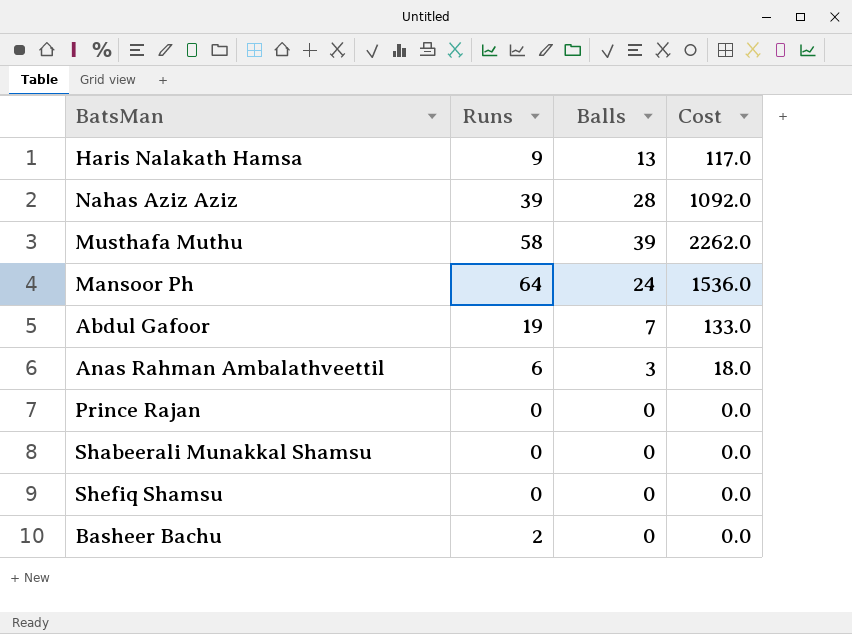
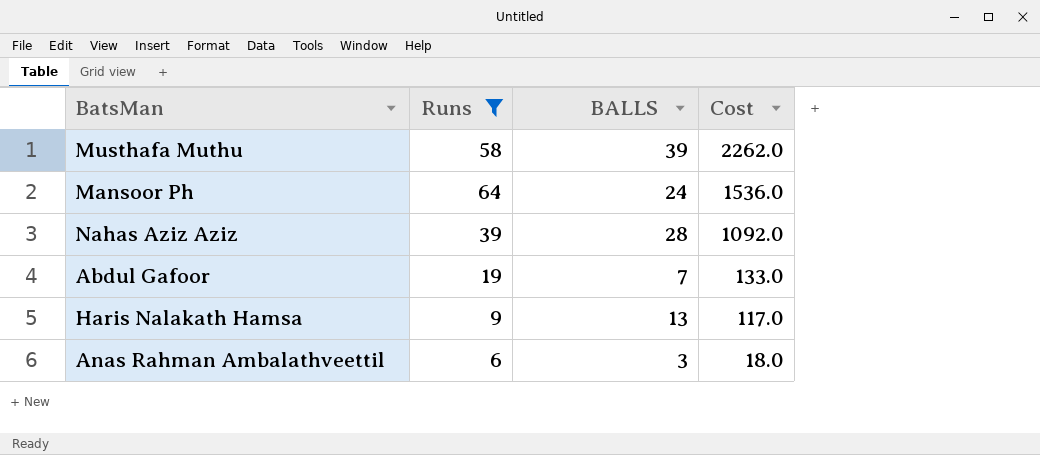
filter: none -> Runs >= 6
row order: none -> Cost descending
column name: Balls -> BALLS

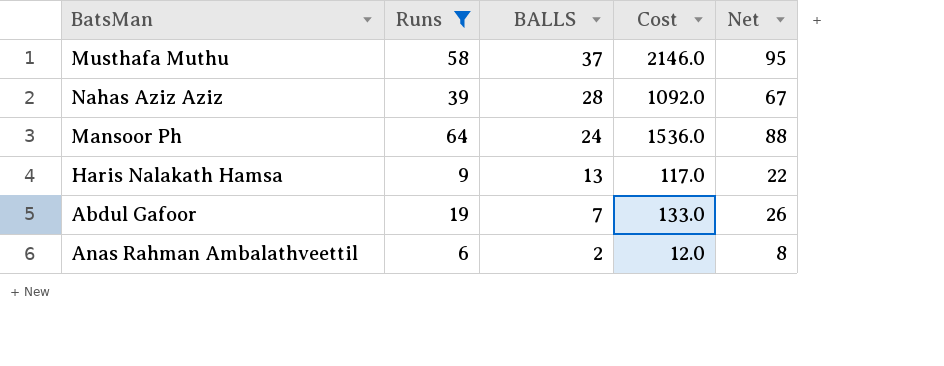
row order: Cost descending -> BALLS descending
column Net | formula: none -> [Runs] + [BALLS]
Musthafa Muthu | BALLS: 39 -> 37
Musthafa Muthu | Cost: 2262.0 -> 2146.0
Anas Rahman Ambalathveettil | BALLS: 3 -> 2
Anas Rahman Ambalathveettil | Cost: 18.0 -> 12.0

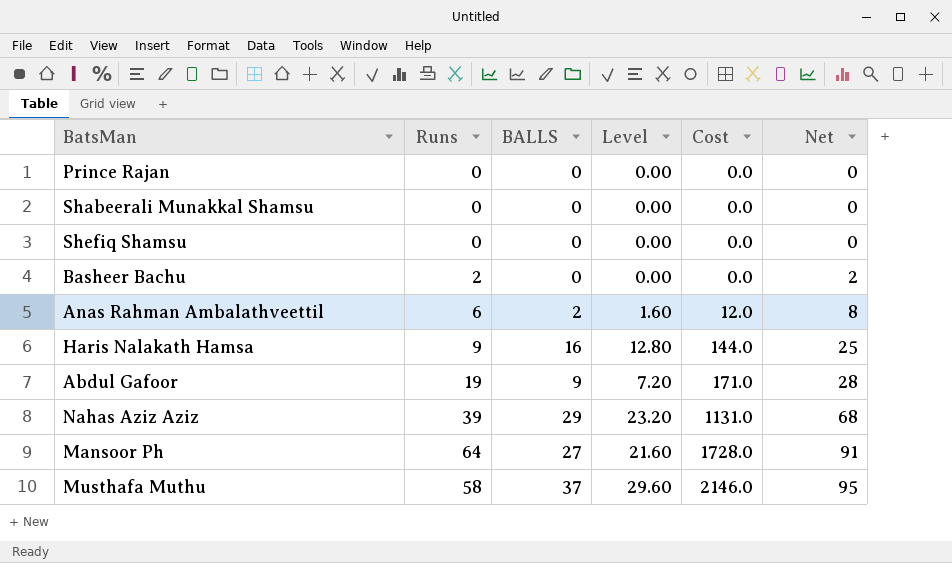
filter: Runs >= 6 -> none
row order: BALLS descending -> Cost ascending
column Level | formula: none -> [BALLS] * 0.8
Haris Nalakath Hamsa | BALLS: 13 -> 16
Haris Nalakath Hamsa | Cost: 117.0 -> 144.0
Haris Nalakath Hamsa | Net: 22 -> 25
Abdul Gafoor | BALLS: 7 -> 9
Abdul Gafoor | Cost: 133.0 -> 171.0
Abdul Gafoor | Net: 26 -> 28
Nahas Aziz Aziz | BALLS: 28 -> 29
Nahas Aziz Aziz | Cost: 1092.0 -> 1131.0
Nahas Aziz Aziz | Net: 67 -> 68
Mansoor Ph | BALLS: 24 -> 27
Mansoor Ph | Cost: 1536.0 -> 1728.0
Mansoor Ph | Net: 88 -> 91

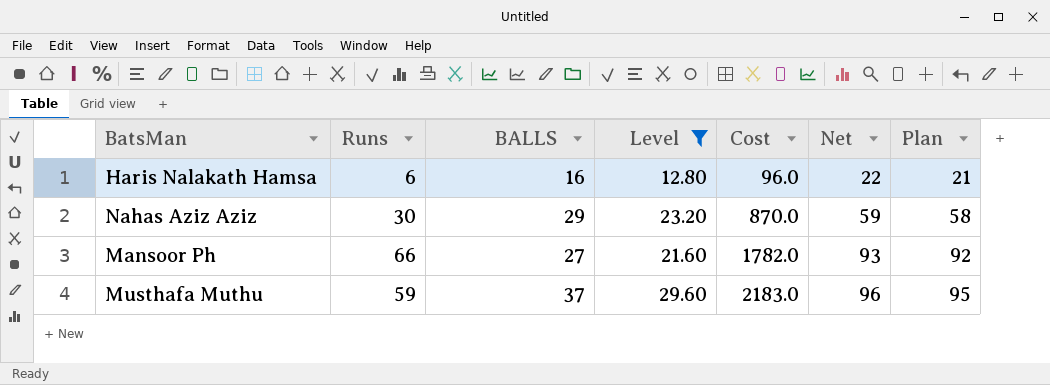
filter: none -> Level >= 12.80
column Plan | formula: none -> [Net] - 1
Haris Nalakath Hamsa | Runs: 9 -> 6
Haris Nalakath Hamsa | Cost: 144.0 -> 96.0
Haris Nalakath Hamsa | Net: 25 -> 22
Nahas Aziz Aziz | Runs: 39 -> 30
Nahas Aziz Aziz | Cost: 1131.0 -> 870.0
Nahas Aziz Aziz | Net: 68 -> 59
Mansoor Ph | Runs: 64 -> 66
Mansoor Ph | Cost: 1728.0 -> 1782.0
Mansoor Ph | Net: 91 -> 93
Musthafa Muthu | Runs: 58 -> 59
Musthafa Muthu | Cost: 2146.0 -> 2183.0
Musthafa Muthu | Net: 95 -> 96

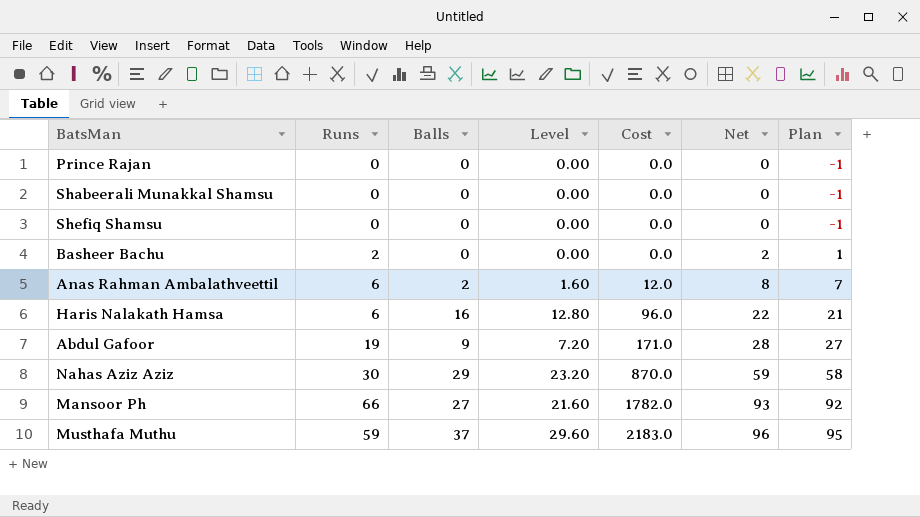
filter: Level >= 12.80 -> none
column name: BALLS -> Balls

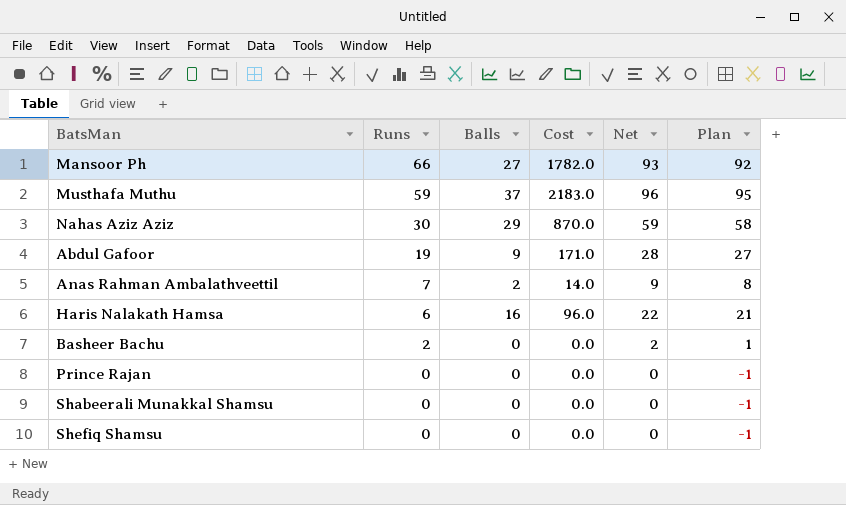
row order: Cost ascending -> Runs descending
column Level | formula: [Balls] * 0.8 -> none
Anas Rahman Ambalathveettil | Runs: 6 -> 7
Anas Rahman Ambalathveettil | Cost: 12.0 -> 14.0
Anas Rahman Ambalathveettil | Net: 8 -> 9
Anas Rahman Ambalathveettil | Plan: 7 -> 8

